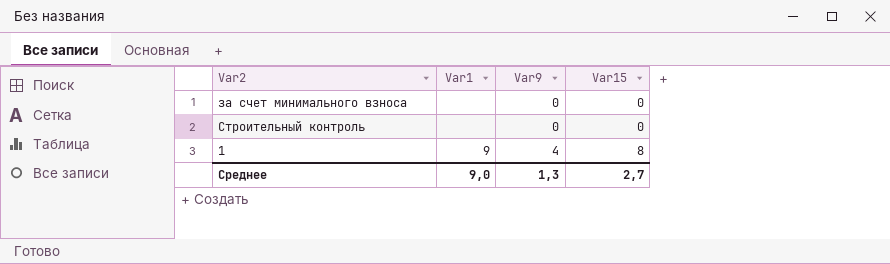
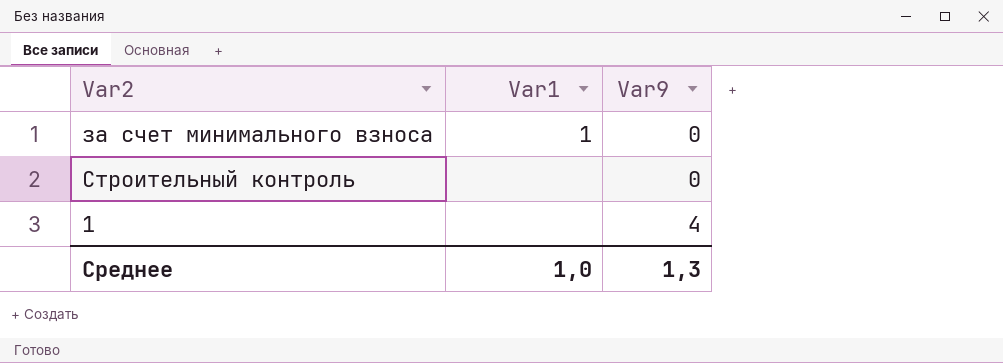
column Var15 | position: 4 -> none
за счет минимального взноса | Var1: none -> 1
1 | Var1: 9 -> none
Среднее | Var1: 9,0 -> 1,0

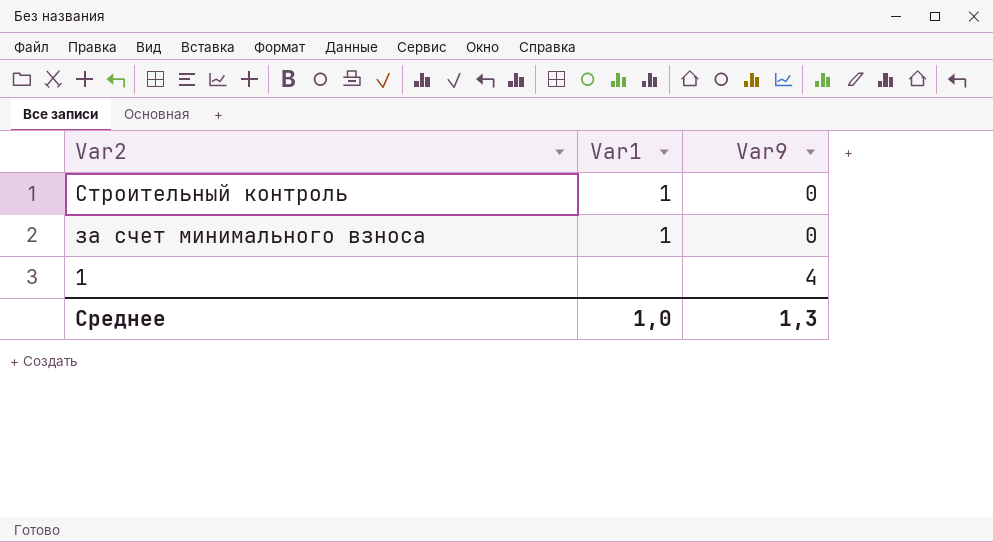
row order: Var9 ascending -> Var2 descending
Строительный контроль | Var1: none -> 1

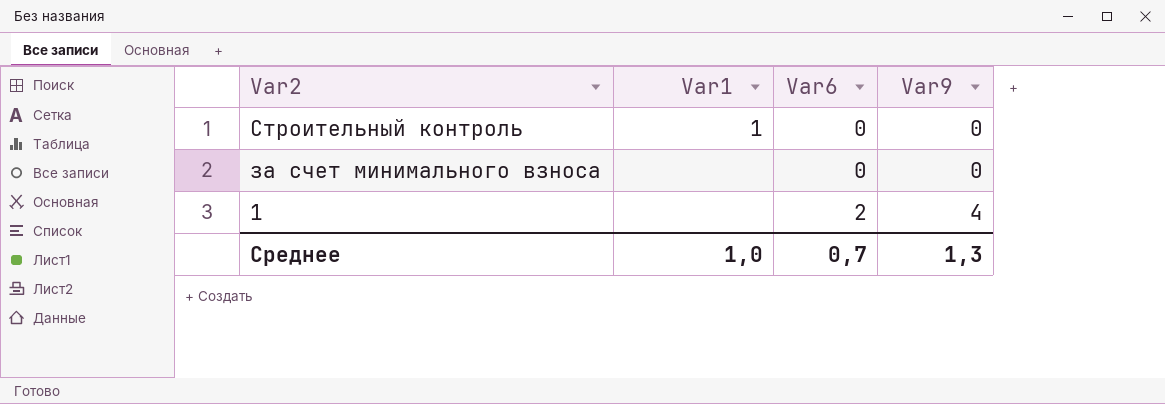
column Var6 | position: none -> 3
за счет минимального взноса | Var1: 1 -> none

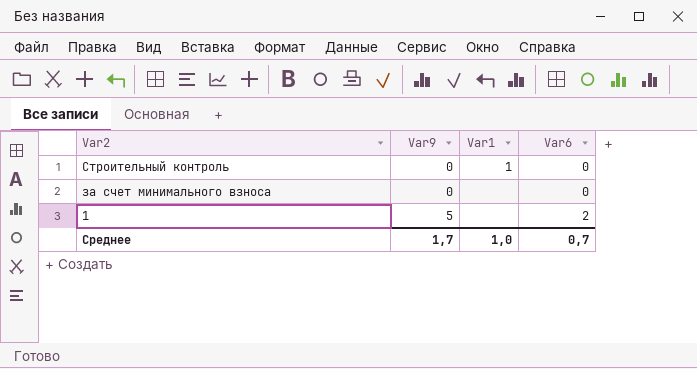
column Var9 | position: 4 -> 2
1 | Var9: 4 -> 5
Среднее | Var9: 1,3 -> 1,7

